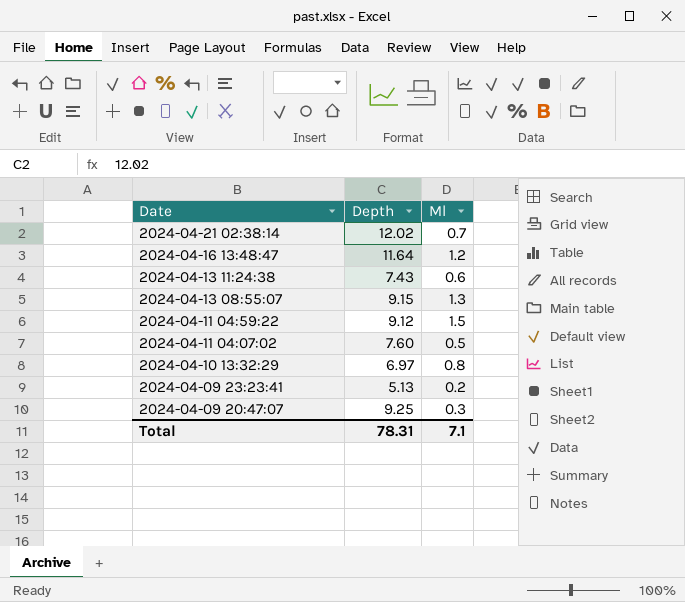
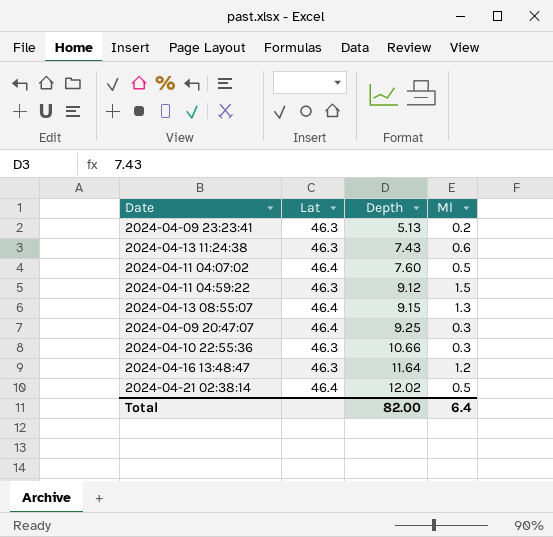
row order: Date descending -> Depth ascending
column Lat | position: none -> 2
row 2024-04-10 13:32:29: 6.97 | 0.8 -> none
row 2024-04-10 22:55:36: none -> 46.3 | 10.66 | 0.3
2024-04-21 02:38:14 | Ml: 0.7 -> 0.5
Total | Depth: 78.31 -> 82.00
Total | Ml: 7.1 -> 6.4

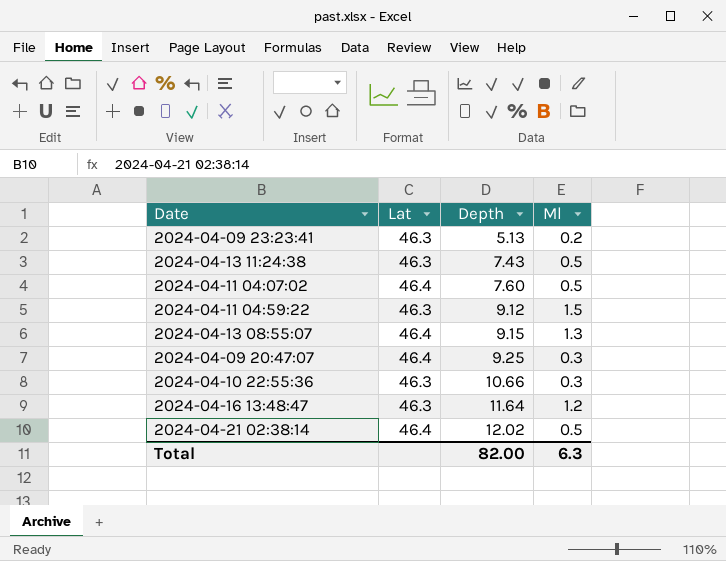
2024-04-13 11:24:38 | Ml: 0.6 -> 0.5
Total | Ml: 6.4 -> 6.3

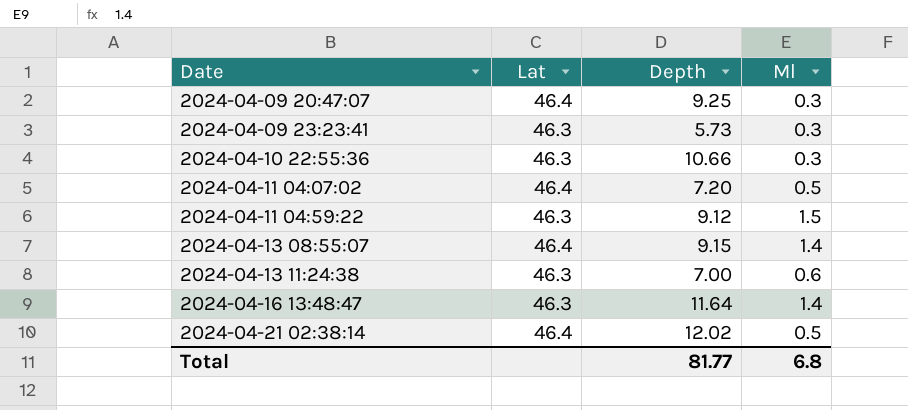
row order: Depth ascending -> Date ascending
2024-04-09 23:23:41 | Depth: 5.13 -> 5.73
2024-04-09 23:23:41 | Ml: 0.2 -> 0.3
2024-04-11 04:07:02 | Depth: 7.60 -> 7.20
2024-04-13 08:55:07 | Ml: 1.3 -> 1.4
2024-04-13 11:24:38 | Depth: 7.43 -> 7.00
2024-04-13 11:24:38 | Ml: 0.5 -> 0.6
2024-04-16 13:48:47 | Ml: 1.2 -> 1.4
Total | Depth: 82.00 -> 81.77
Total | Ml: 6.3 -> 6.8

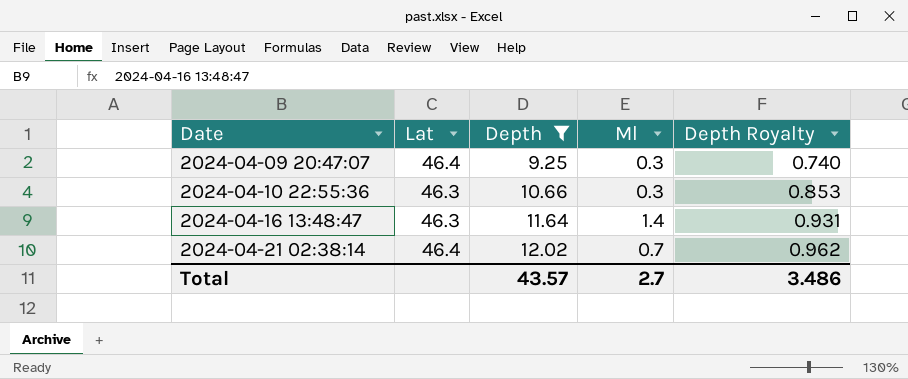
filter: none -> Depth >= 9.25
column Depth Royalty | formula: none -> [Depth] * 0.08
2024-04-21 02:38:14 | Ml: 0.5 -> 0.7
Total | Depth: 81.77 -> 43.57
Total | Ml: 6.8 -> 2.7

